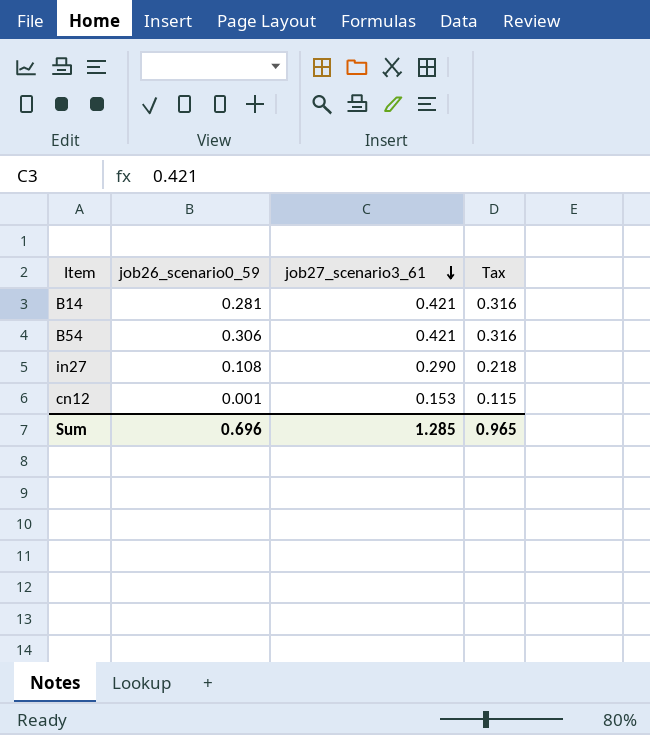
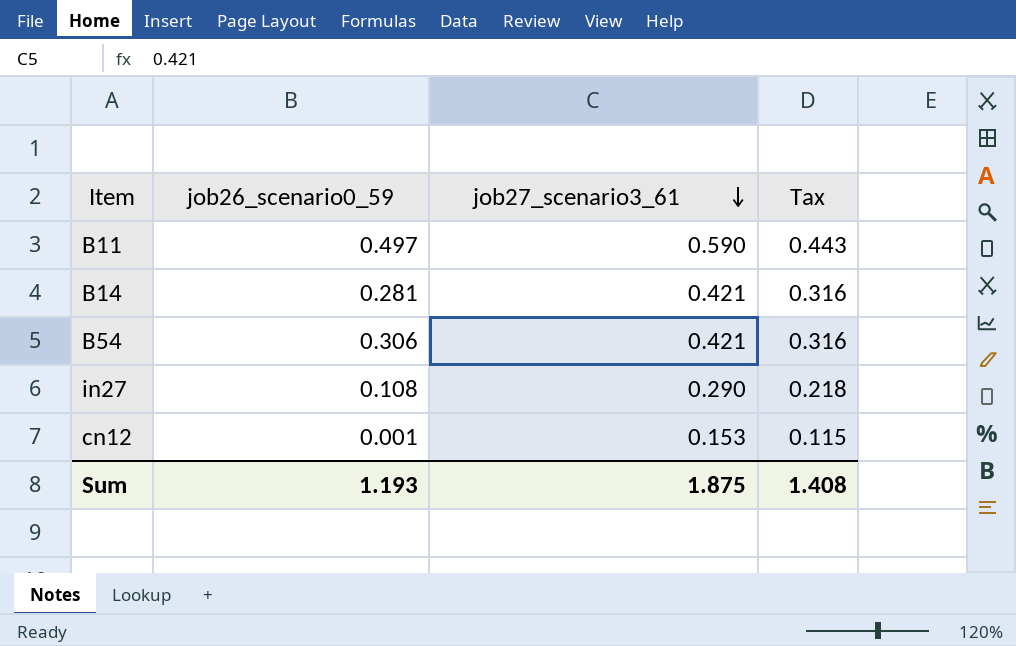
row B11: none -> 0.497 | 0.590 | 0.443
Sum | job26_scenario0_59: 0.696 -> 1.193
Sum | job27_scenario3_61: 1.285 -> 1.875
Sum | Tax: 0.965 -> 1.408

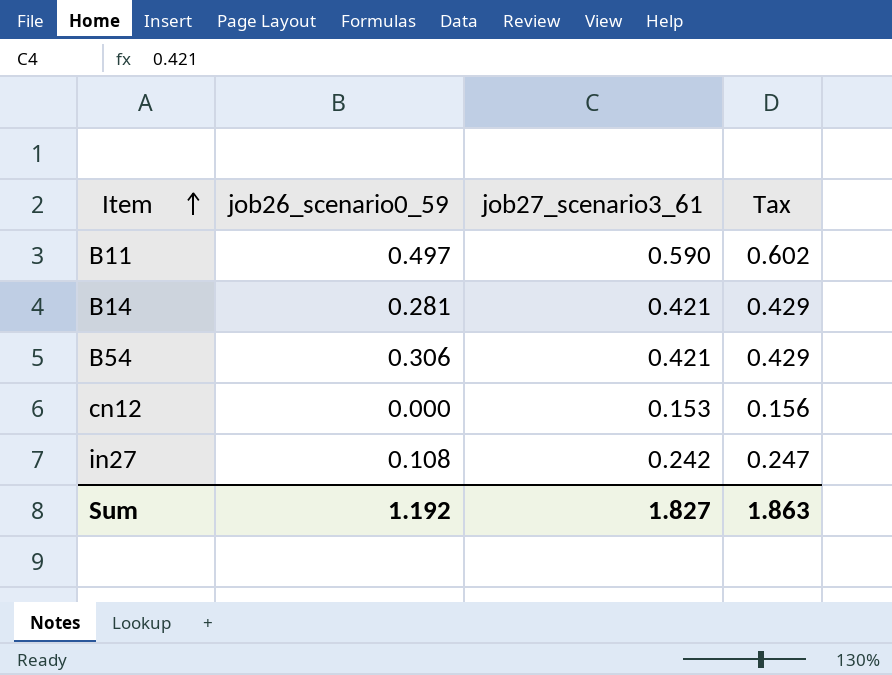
row order: job27_scenario3_61 descending -> Item ascending
column Tax | formula: [job27_scenario3_61] * 0.75 -> [job27_scenario3_61] * 1.02
cn12 | job26_scenario0_59: 0.001 -> 0.000
in27 | job27_scenario3_61: 0.290 -> 0.242
Sum | job26_scenario0_59: 1.193 -> 1.192
Sum | job27_scenario3_61: 1.875 -> 1.827
Sum | Tax: 1.408 -> 1.863

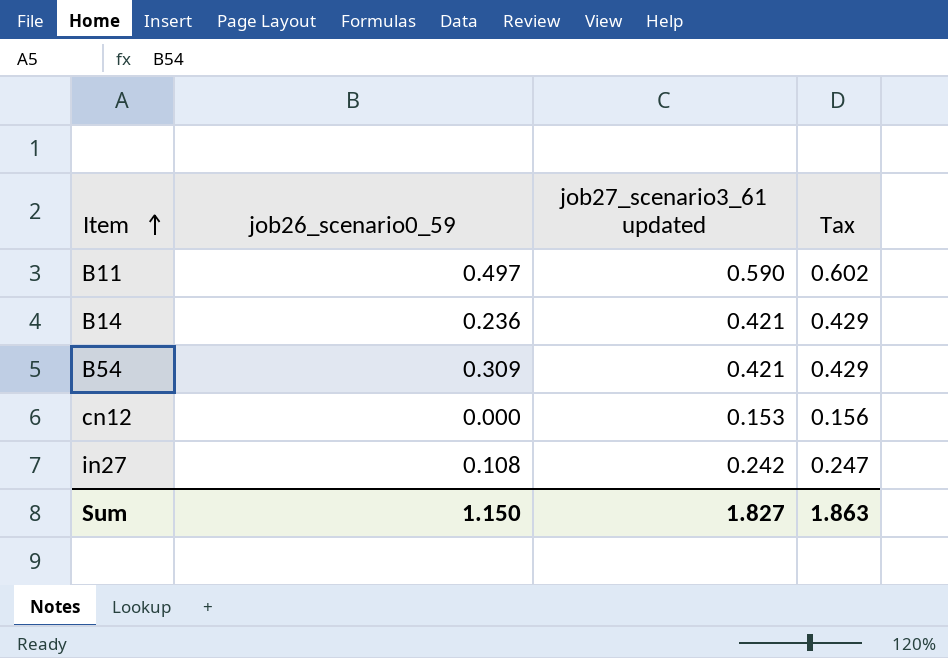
column name: job27_scenario3_61 -> job27_scenario3_61 updated
B14 | job26_scenario0_59: 0.281 -> 0.236
B54 | job26_scenario0_59: 0.306 -> 0.309
Sum | job26_scenario0_59: 1.192 -> 1.150

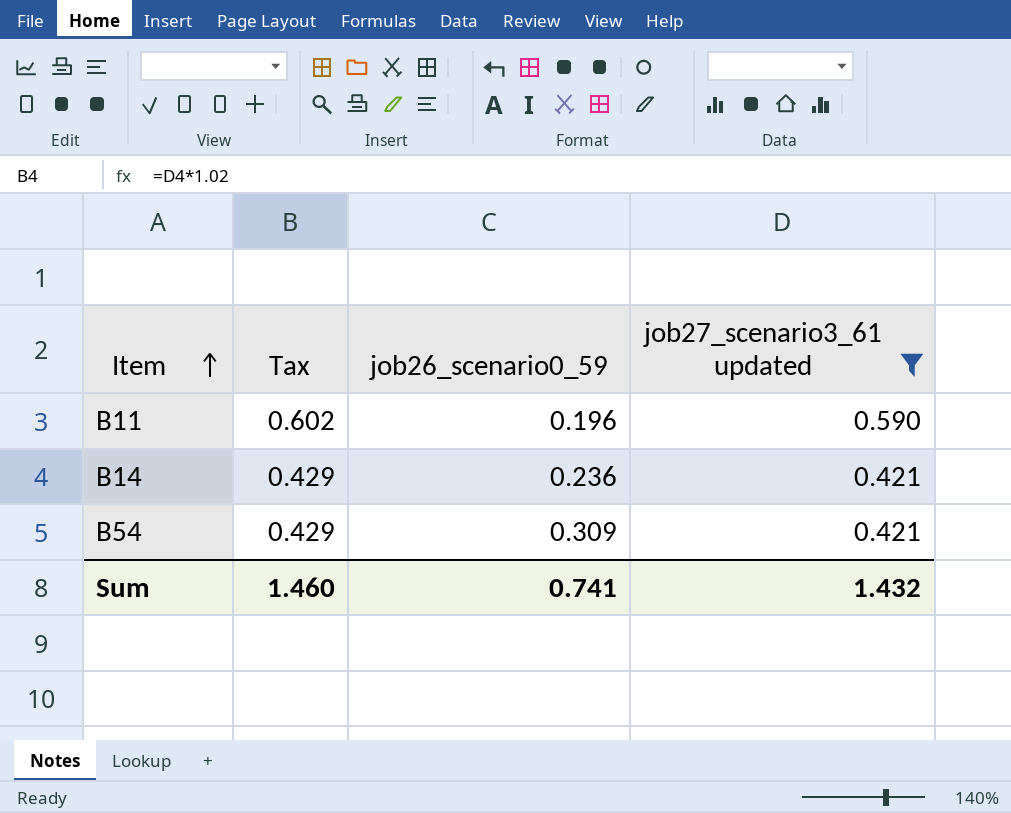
filter: none -> job27_scenario3_61 updated >= 0.421
column Tax | position: 4 -> 2
B11 | job26_scenario0_59: 0.497 -> 0.196
Sum | Tax: 1.863 -> 1.460
Sum | job26_scenario0_59: 1.150 -> 0.741
Sum | job27_scenario3_61 updated: 1.827 -> 1.432

